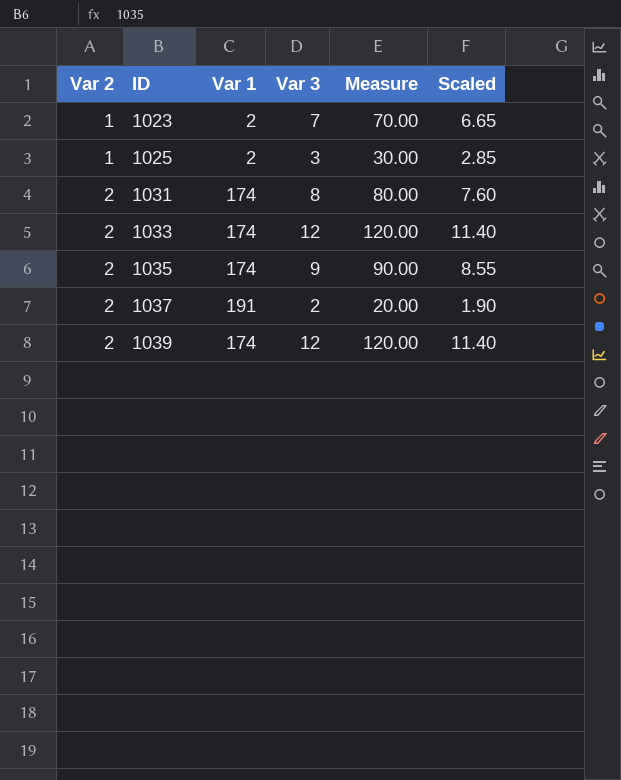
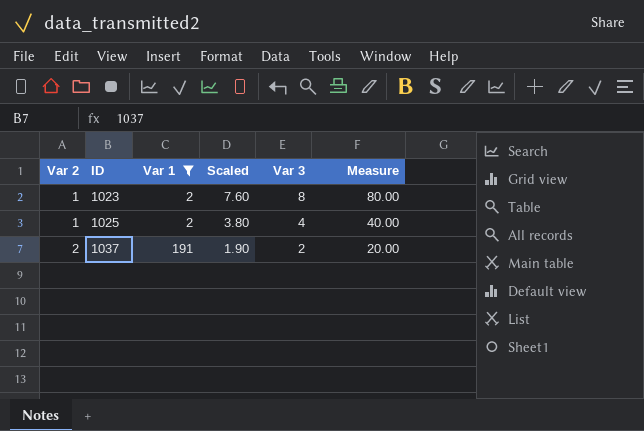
filter: none -> Var 1 != 174
column Scaled | position: 6 -> 4
1023 | Scaled: 6.65 -> 7.60
1023 | Var 3: 7 -> 8
1023 | Measure: 70.00 -> 80.00
1025 | Scaled: 2.85 -> 3.80
1025 | Var 3: 3 -> 4
1025 | Measure: 30.00 -> 40.00

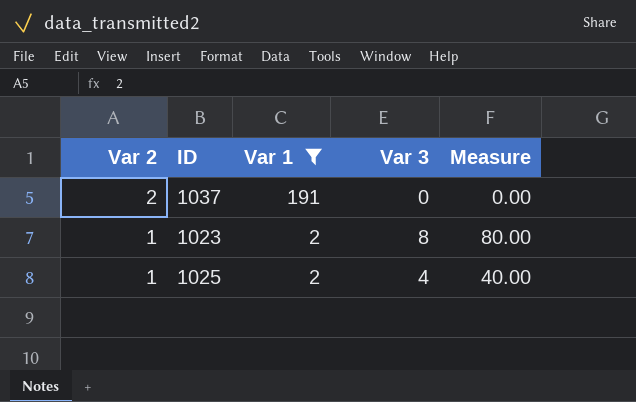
row order: Var 2 ascending -> Var 2 descending
column Scaled | formula: [Var 3] * 0.95 -> none
1037 | Var 3: 2 -> 0
1037 | Measure: 20.00 -> 0.00

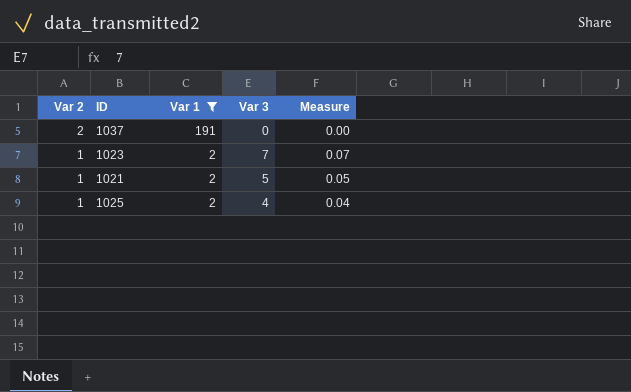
column Measure | formula: [Var 3] * 10 -> [Var 3] * 0.01
1023 | Var 3: 8 -> 7
row 1021: none -> 1 | 2 | 5 | 0.05

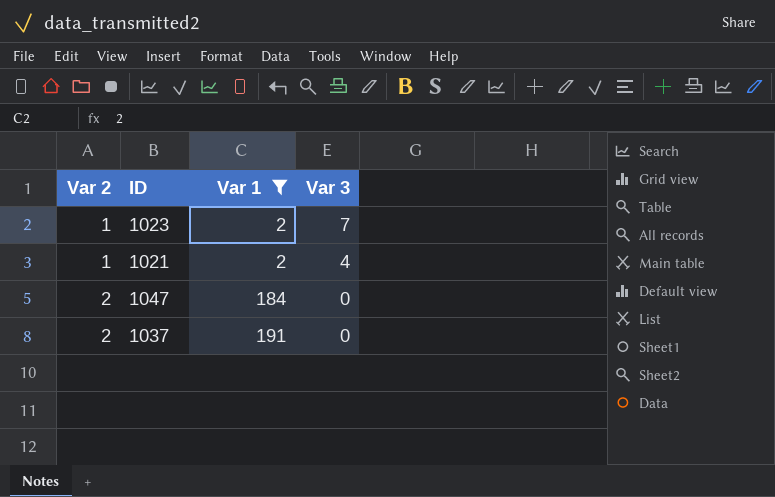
row order: Var 2 descending -> Var 2 ascending
column Measure | formula: [Var 3] * 0.01 -> none
row 1025: 1 | 2 | 4 | 0.04 -> none
1021 | Var 3: 5 -> 4
row 1047: none -> 2 | 184 | 0

